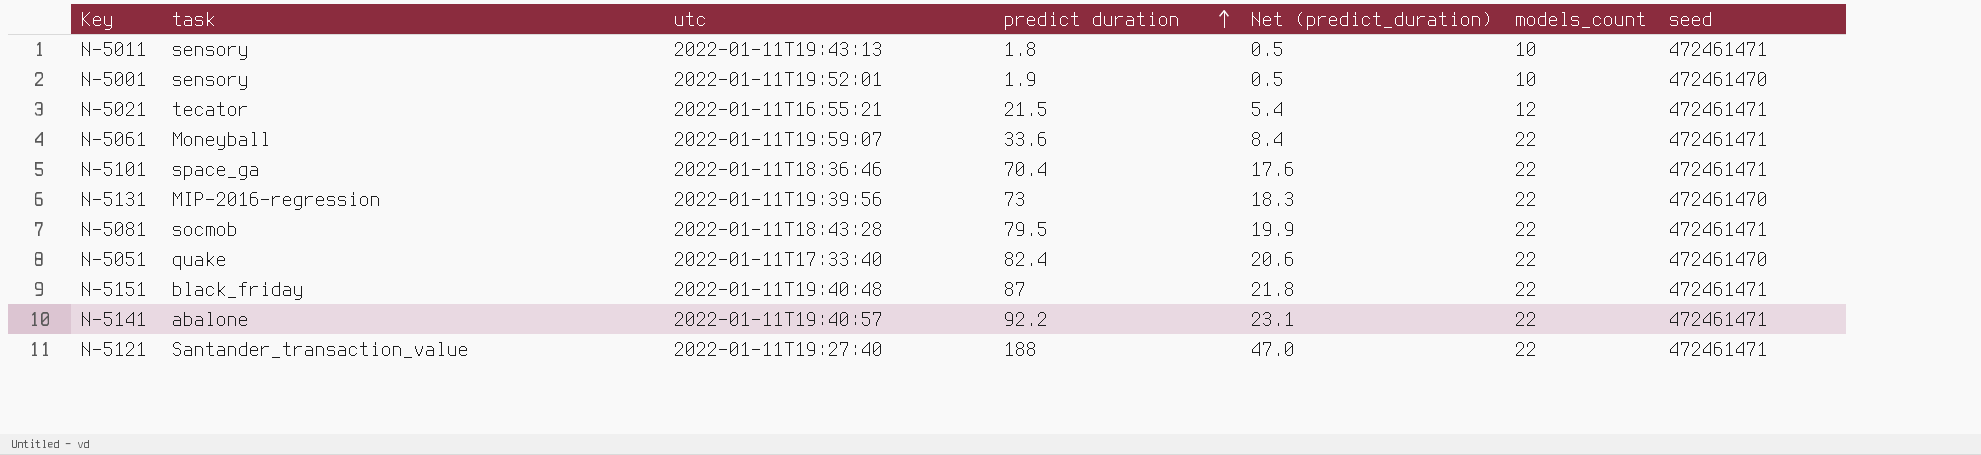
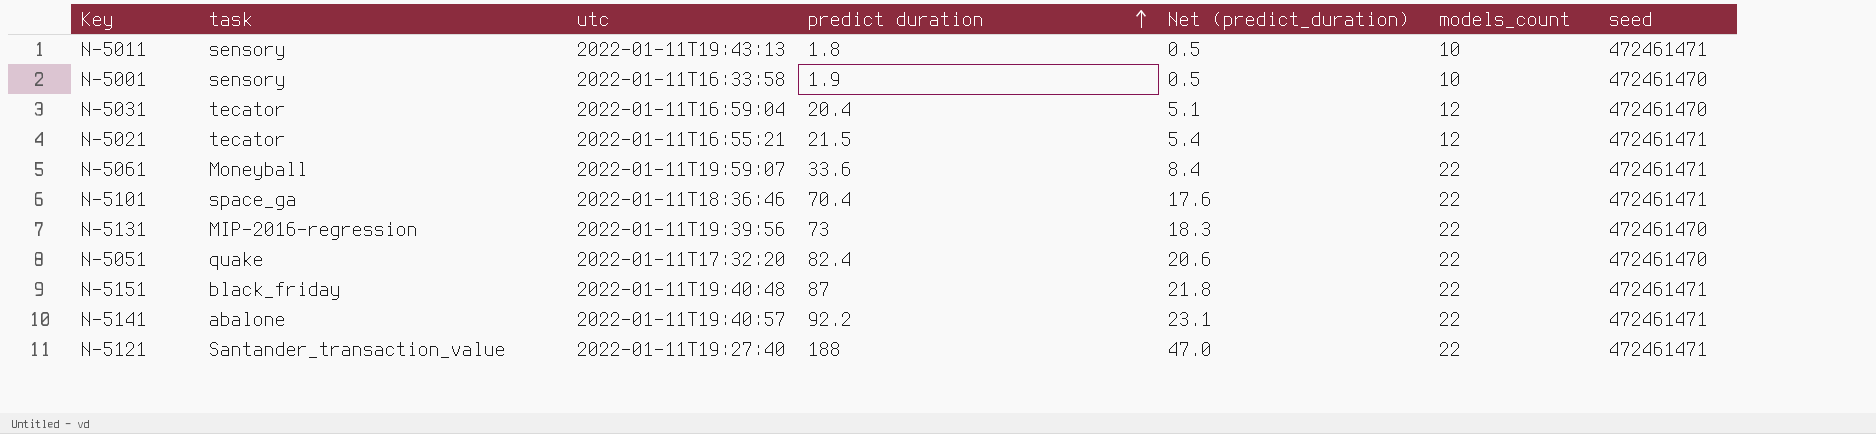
row N-5081: socmob | 2022-01-11T18:43:28 | 79.5 | 19.9 | 22 | 472461471 -> none
N-5001 | utc: 2022-01-11T19:52:01 -> 2022-01-11T16:33:58
row N-5031: none -> tecator | 2022-01-11T16:59:04 | 20.4 | 5.1 | 12 | 472461470
N-5051 | utc: 2022-01-11T17:33:40 -> 2022-01-11T17:32:20

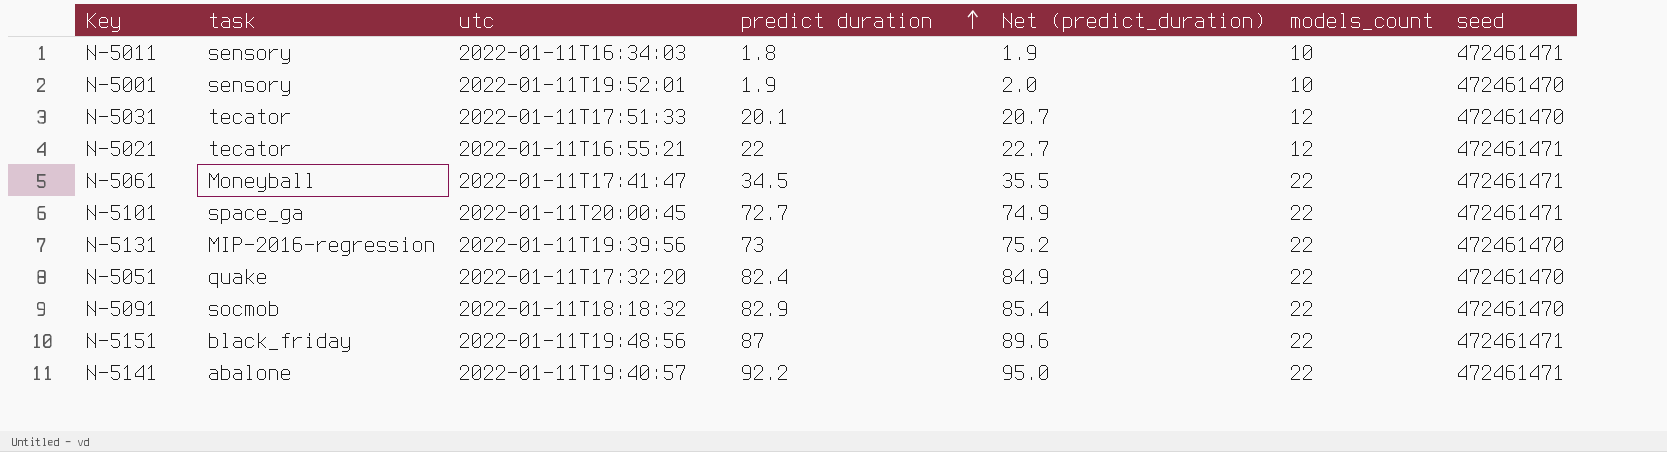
column Net (predict_duration) | formula: [predict duration] * 0.25 -> [predict duration] * 1.03
row N-5121: Santander_transaction_value | 2022-01-11T19:27:40 | 188 | 47.0 | 22 | 472461471 -> none
N-5011 | utc: 2022-01-11T19:43:13 -> 2022-01-11T16:34:03
N-5001 | utc: 2022-01-11T16:33:58 -> 2022-01-11T19:52:01
N-5031 | utc: 2022-01-11T16:59:04 -> 2022-01-11T17:51:33
N-5031 | predict duration: 20.4 -> 20.1
N-5021 | predict duration: 21.5 -> 22
N-5061 | utc: 2022-01-11T19:59:07 -> 2022-01-11T17:41:47
N-5061 | predict duration: 33.6 -> 34.5
N-5101 | utc: 2022-01-11T18:36:46 -> 2022-01-11T20:00:45
N-5101 | predict duration: 70.4 -> 72.7
row N-5091: none -> socmob | 2022-01-11T18:18:32 | 82.9 | 85.4 | 22 | 472461470
N-5151 | utc: 2022-01-11T19:40:48 -> 2022-01-11T19:48:56

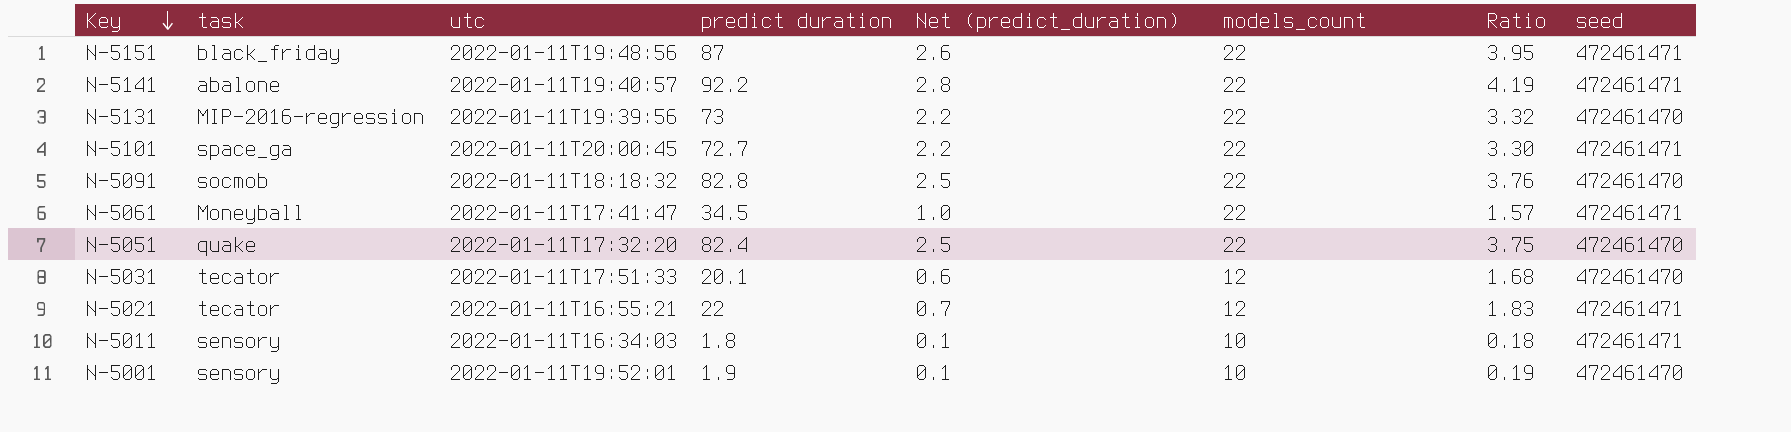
row order: predict duration ascending -> Key descending
column Net (predict_duration) | formula: [predict duration] * 1.03 -> [predict duration] * 0.03
column Ratio | formula: none -> [predict duration] / [models_count]
N-5091 | predict duration: 82.9 -> 82.8

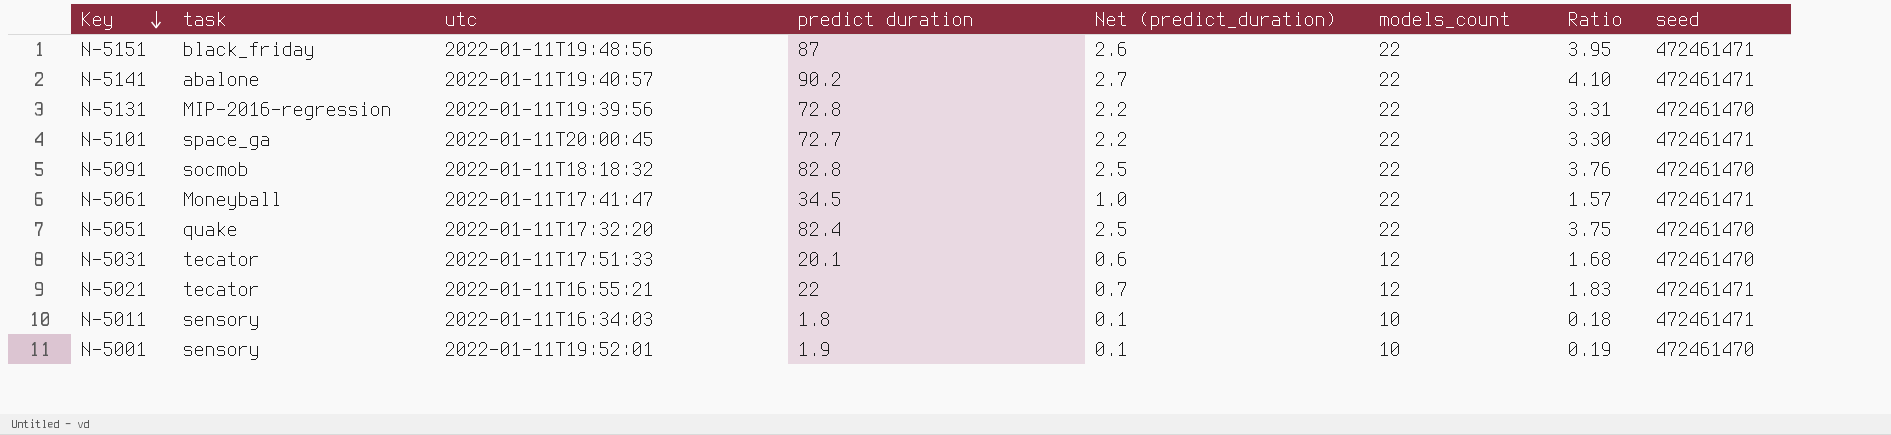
N-5141 | predict duration: 92.2 -> 90.2
N-5141 | Net (predict_duration): 2.8 -> 2.7
N-5141 | Ratio: 4.19 -> 4.10
N-5131 | predict duration: 73 -> 72.8
N-5131 | Ratio: 3.32 -> 3.31

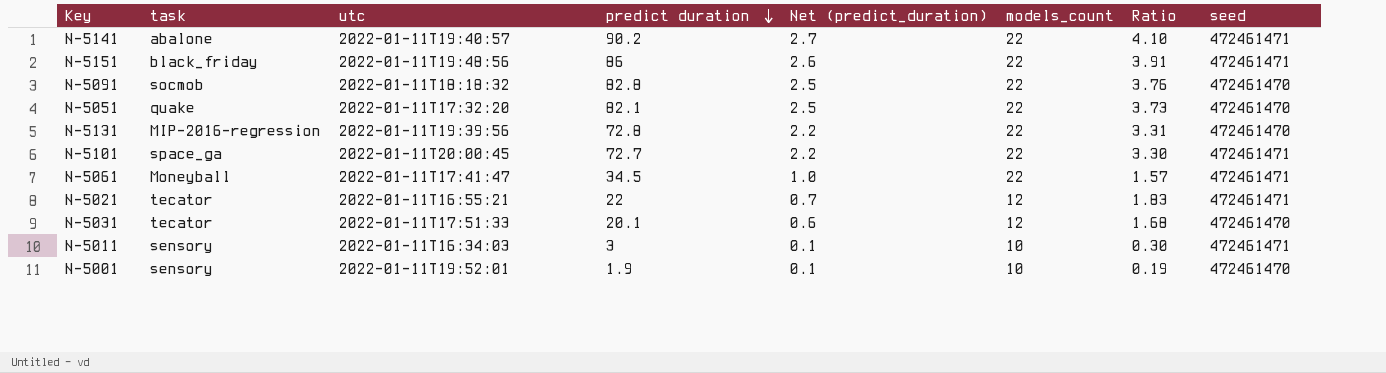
row order: Key descending -> predict duration descending
N-5151 | predict duration: 87 -> 86
N-5151 | Ratio: 3.95 -> 3.91
N-5051 | predict duration: 82.4 -> 82.1
N-5051 | Ratio: 3.75 -> 3.73
N-5011 | predict duration: 1.8 -> 3
N-5011 | Ratio: 0.18 -> 0.30

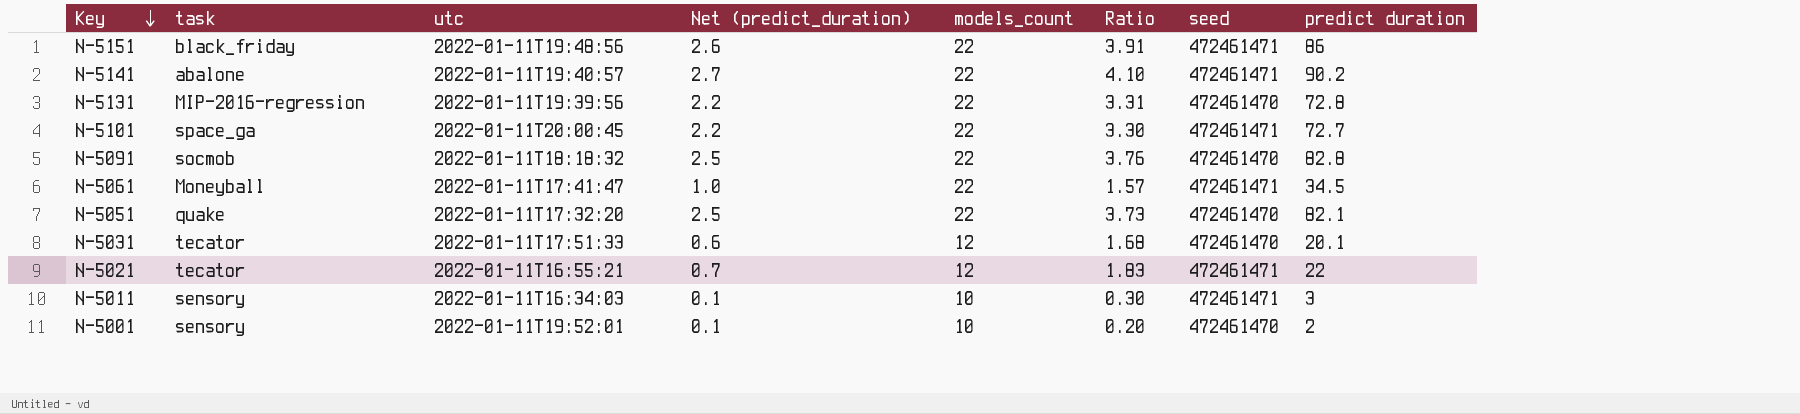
row order: predict duration descending -> Key descending
column predict duration | position: 4 -> 8
N-5001 | Ratio: 0.19 -> 0.20
N-5001 | predict duration: 1.9 -> 2

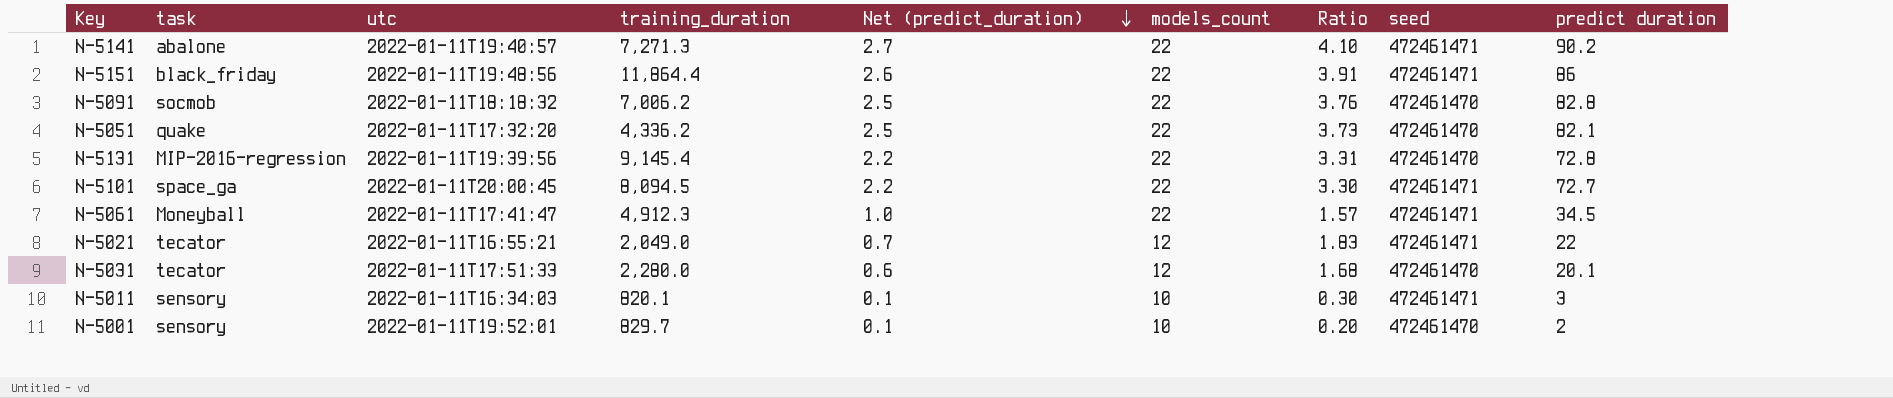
row order: Key descending -> Net (predict_duration) descending
column training_duration | position: none -> 4

